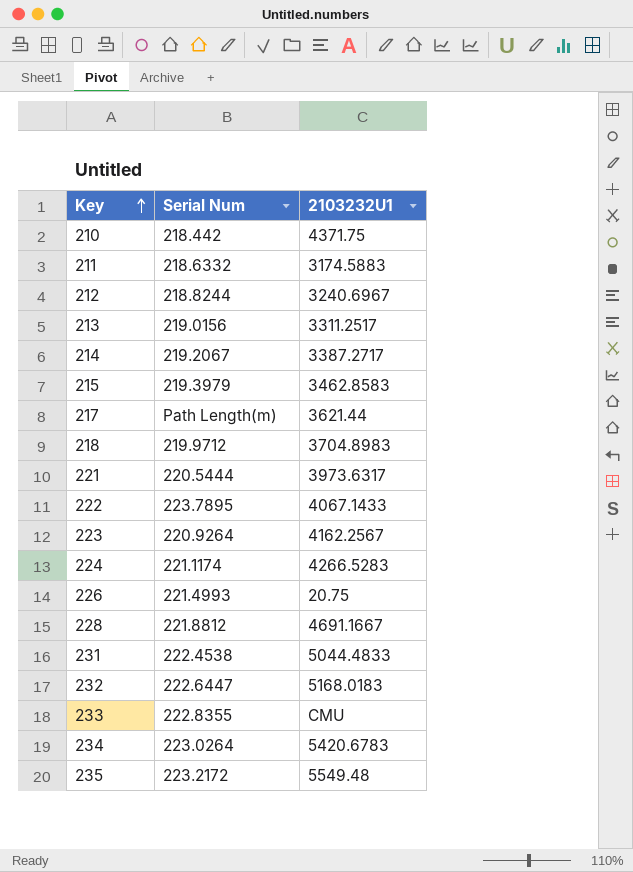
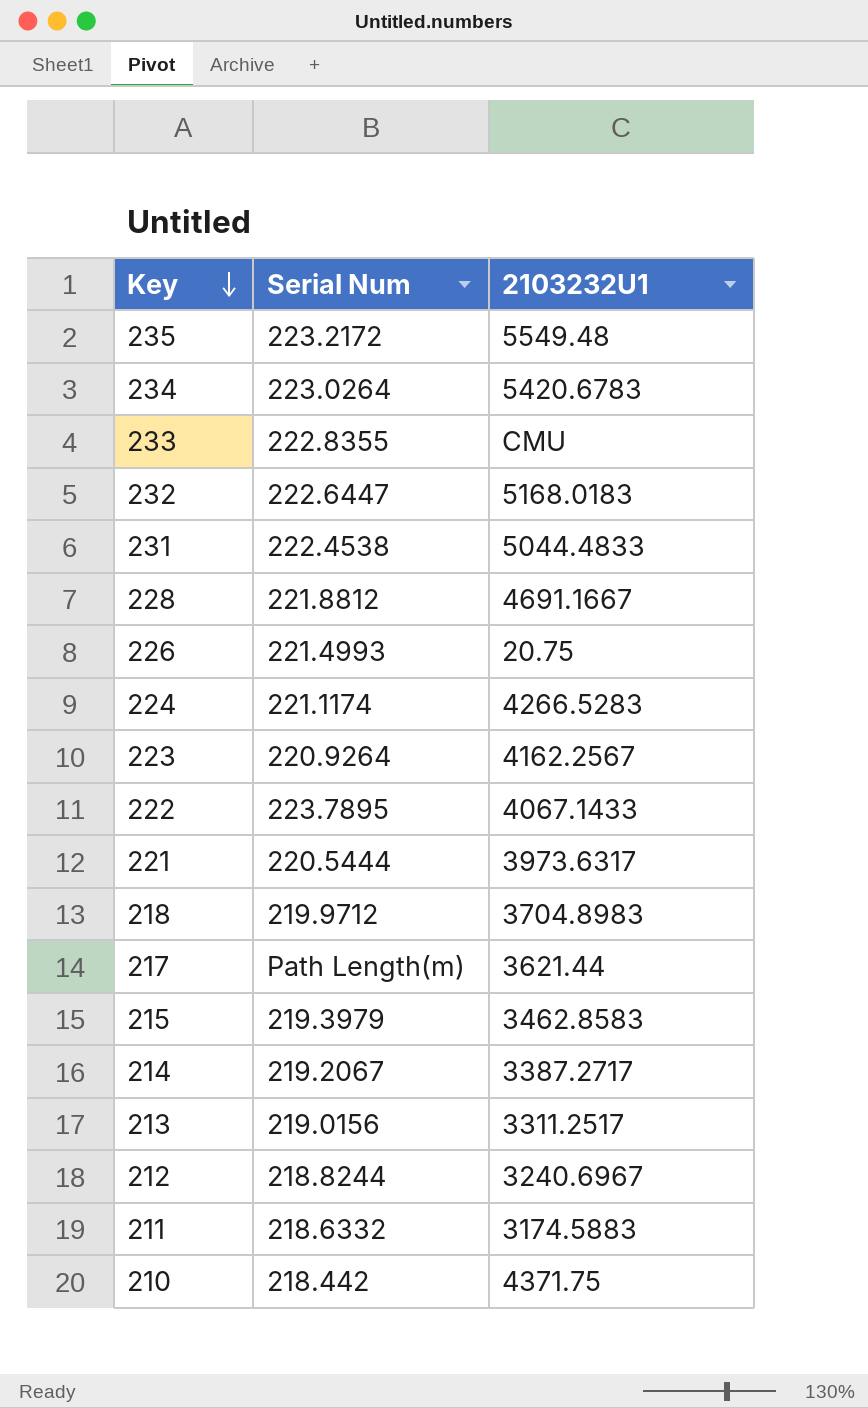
row order: Key ascending -> Key descending

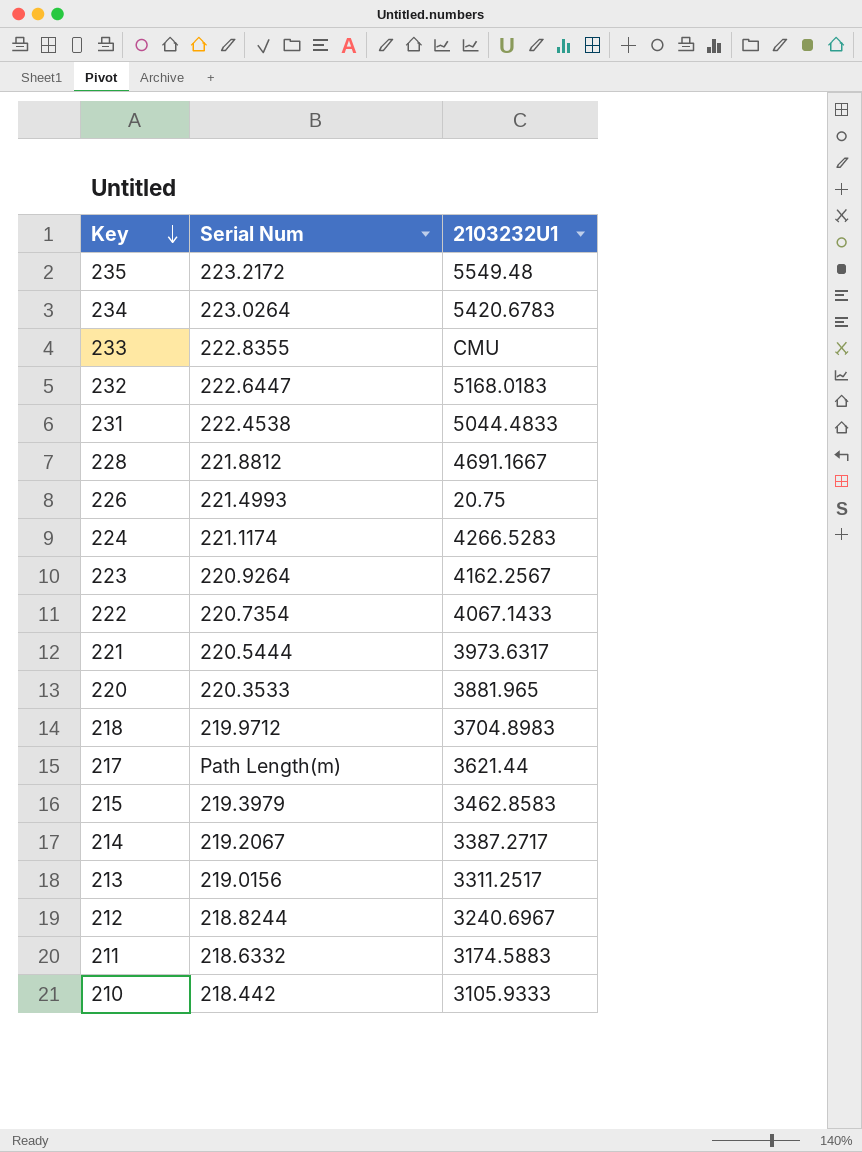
222 | Serial Num: 223.7895 -> 220.7354
row 220: none -> 220.3533 | 3881.965
210 | 2103232U1: 4371.75 -> 3105.9333

